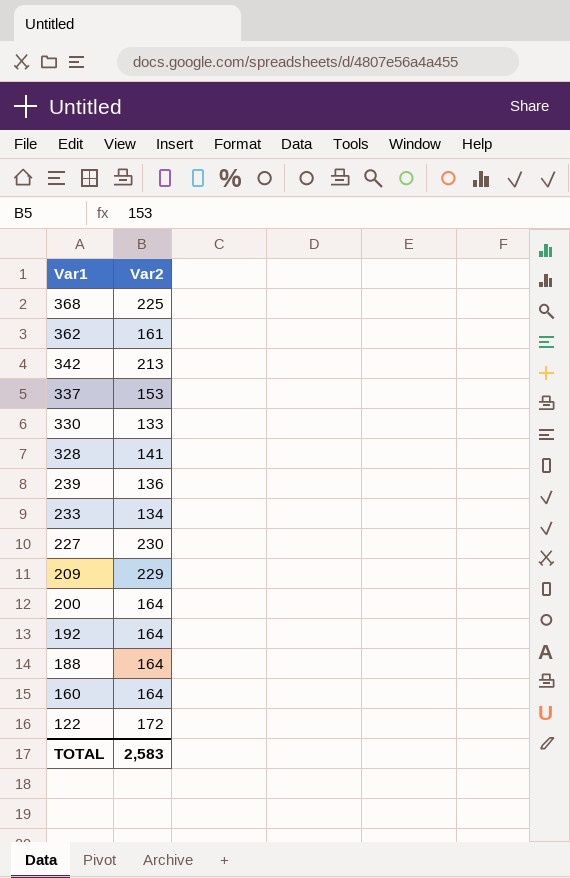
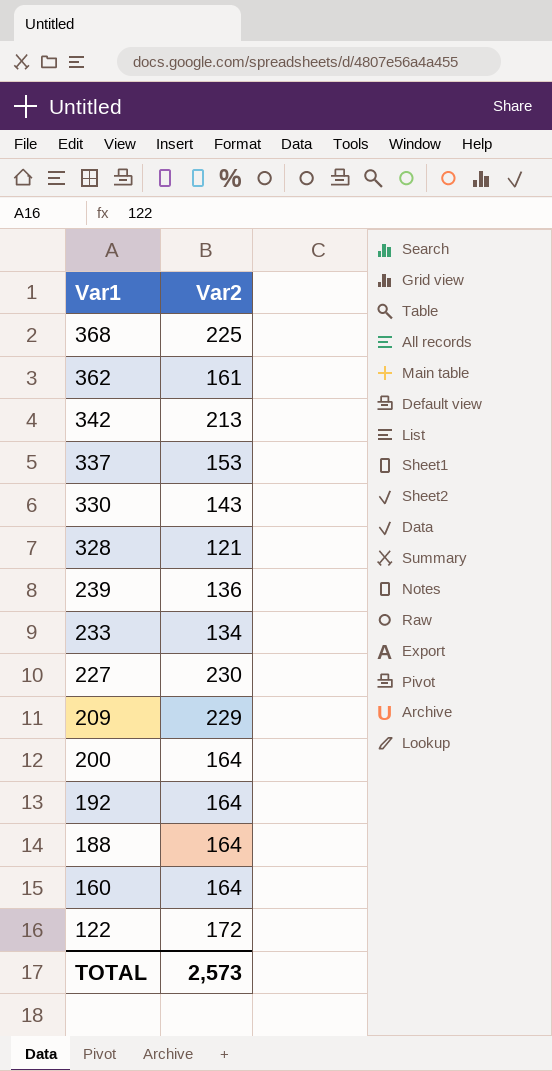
330 | Var2: 133 -> 143
328 | Var2: 141 -> 121
TOTAL | Var2: 2,583 -> 2,573

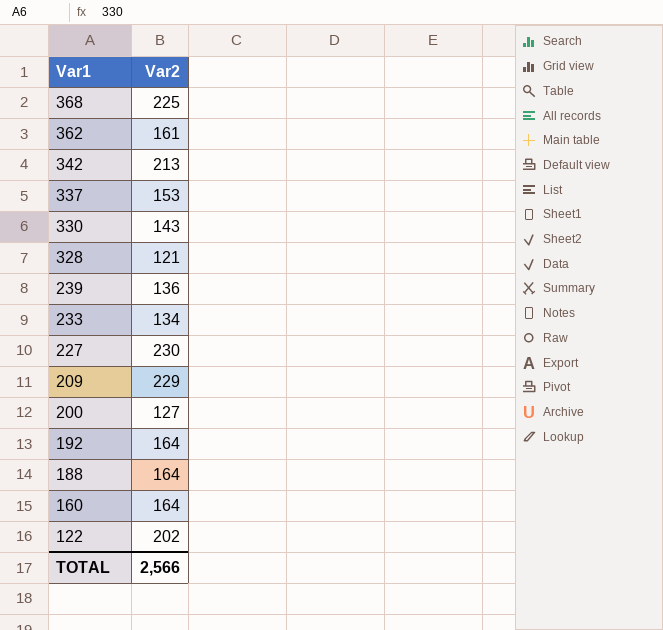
200 | Var2: 164 -> 127
122 | Var2: 172 -> 202
TOTAL | Var2: 2,573 -> 2,566

